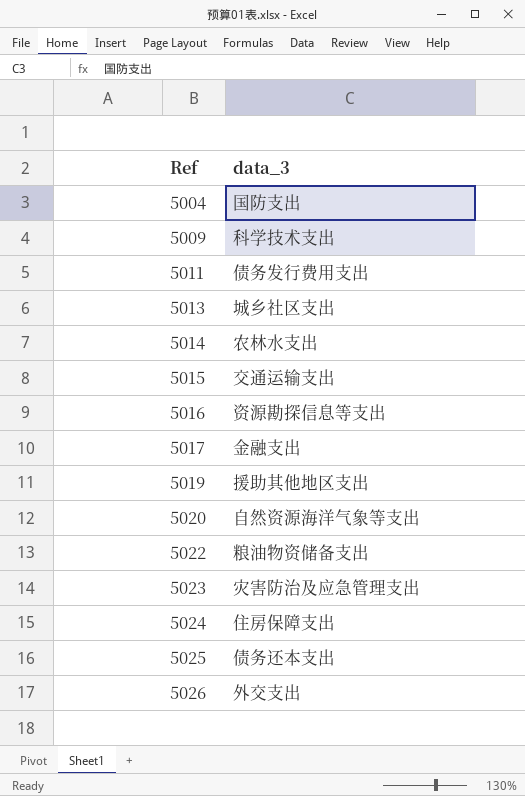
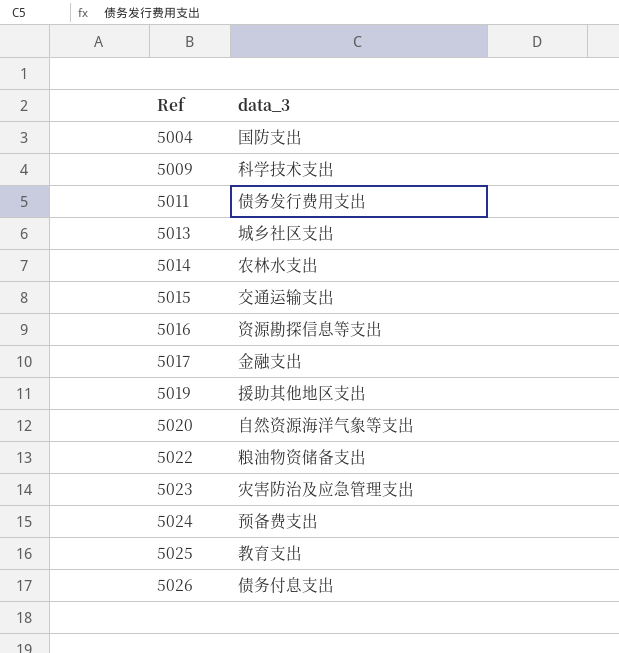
5024 | data_3: 住房保障支出 -> 预备费支出
5025 | data_3: 债务还本支出 -> 教育支出
5026 | data_3: 外交支出 -> 债务付息支出

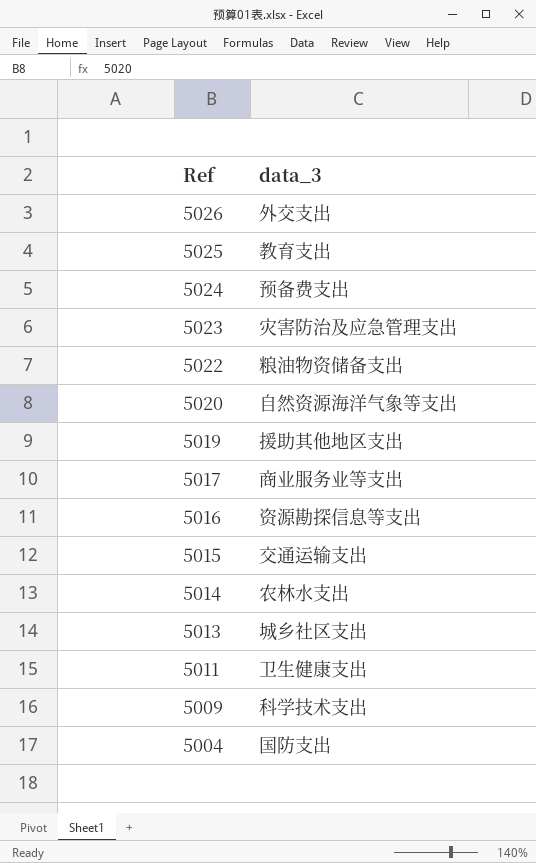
row order: Ref ascending -> Ref descending
5026 | data_3: 债务付息支出 -> 外交支出
5017 | data_3: 金融支出 -> 商业服务业等支出
5011 | data_3: 债务发行费用支出 -> 卫生健康支出

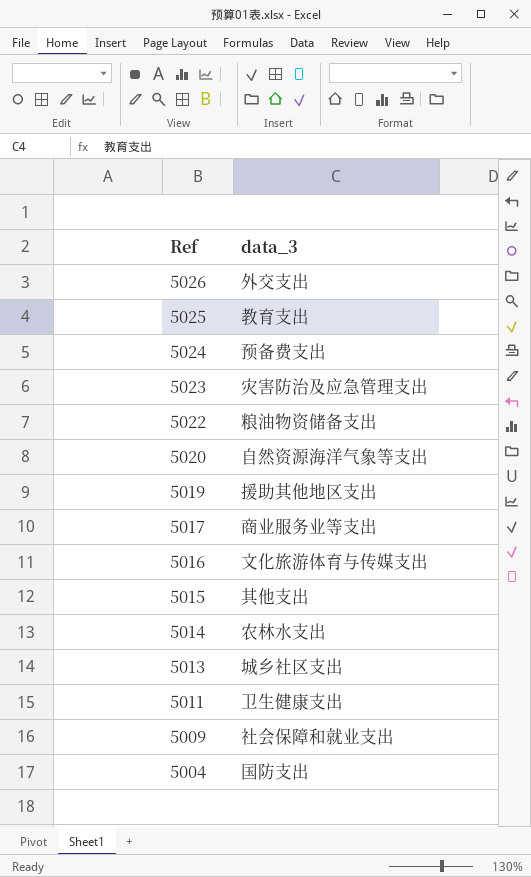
5016 | data_3: 资源勘探信息等支出 -> 文化旅游体育与传媒支出
5015 | data_3: 交通运输支出 -> 其他支出
5009 | data_3: 科学技术支出 -> 社会保障和就业支出

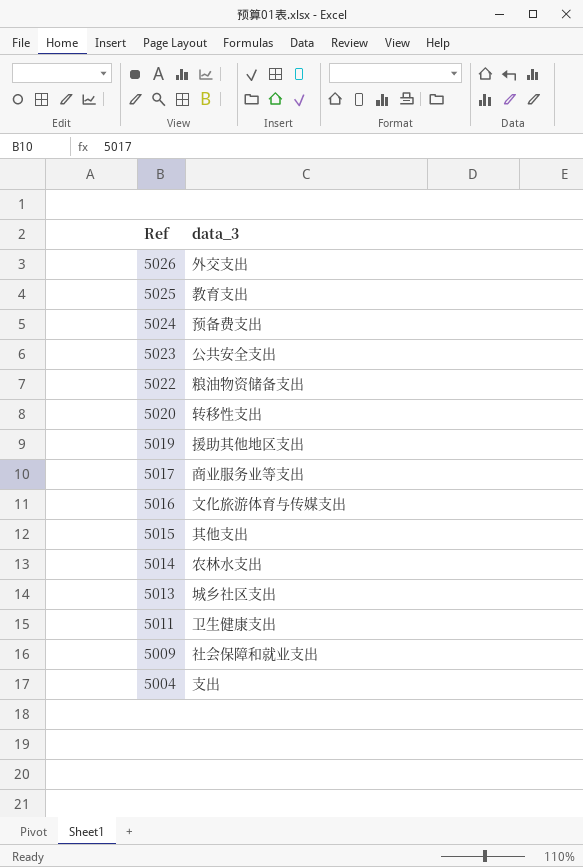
5023 | data_3: 灾害防治及应急管理支出 -> 公共安全支出
5020 | data_3: 自然资源海洋气象等支出 -> 转移性支出
5004 | data_3: 国防支出 -> 支出

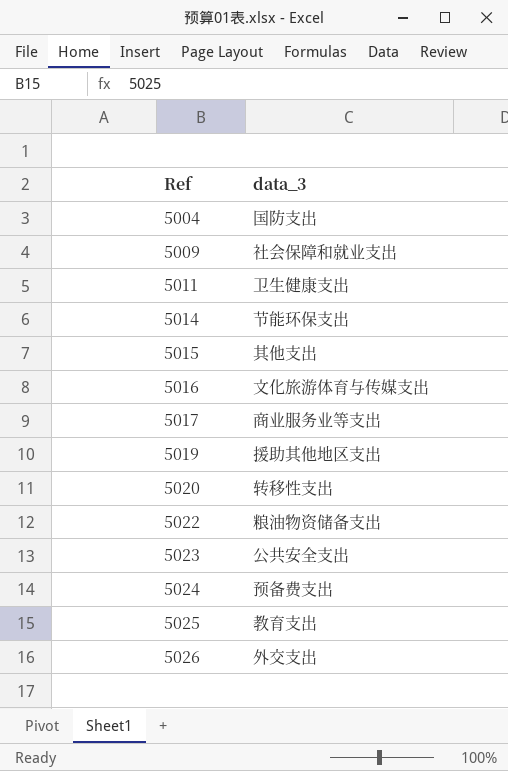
row order: Ref descending -> Ref ascending
row 5013: 城乡社区支出 -> none
5004 | data_3: 支出 -> 国防支出
5014 | data_3: 农林水支出 -> 节能环保支出

